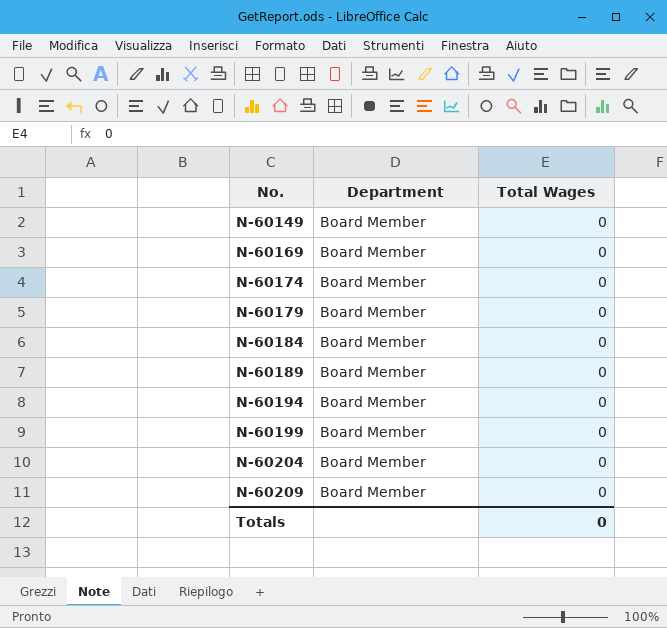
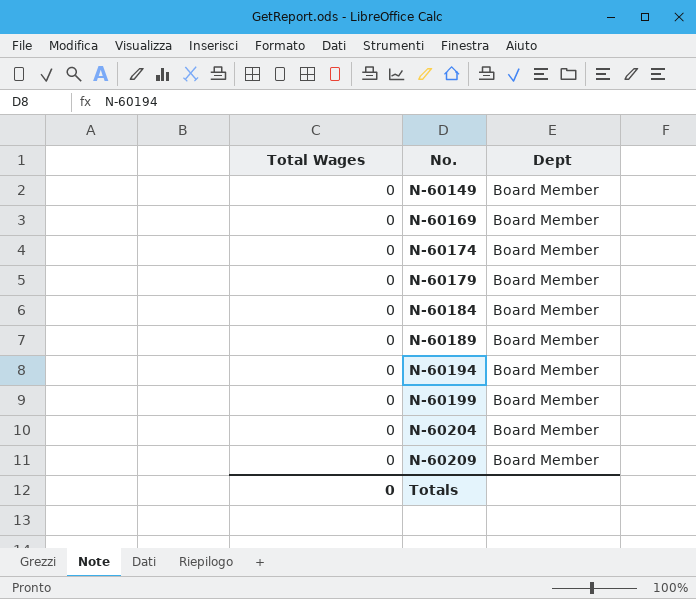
column Total Wages | position: 3 -> 1
column name: Department -> Dept

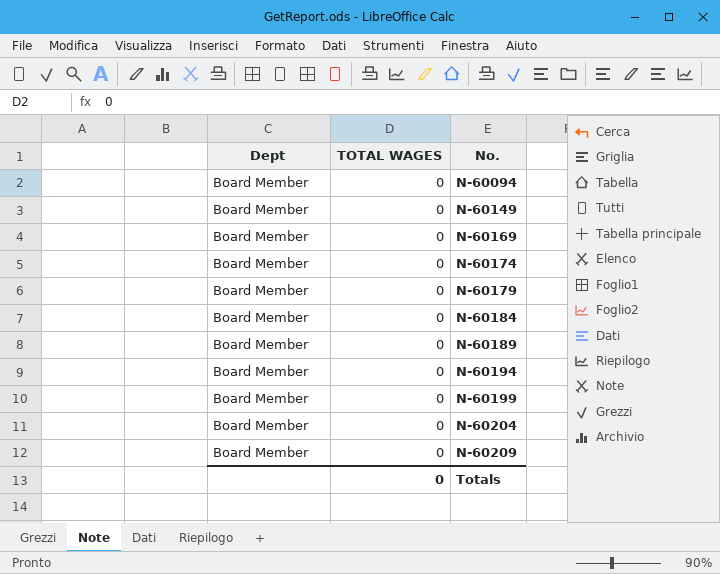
column Dept | position: 3 -> 1
column name: Total Wages -> TOTAL WAGES
row N-60094: none -> Board Member | 0

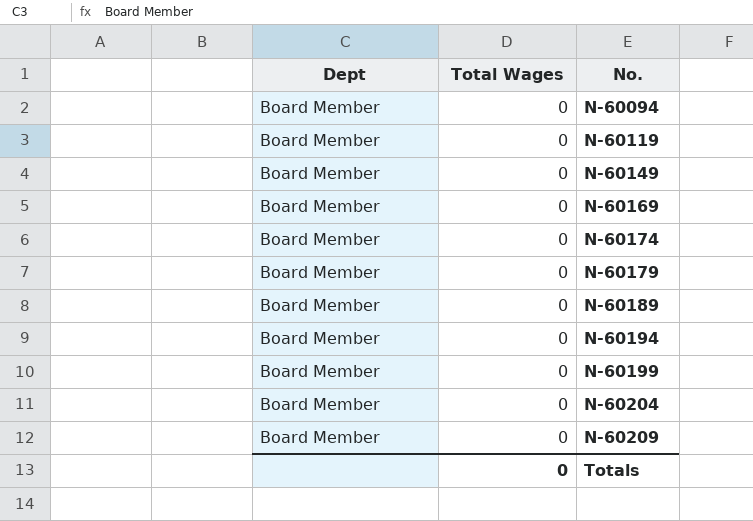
column name: TOTAL WAGES -> Total Wages
row N-60184: Board Member | 0 -> none
row N-60119: none -> Board Member | 0

